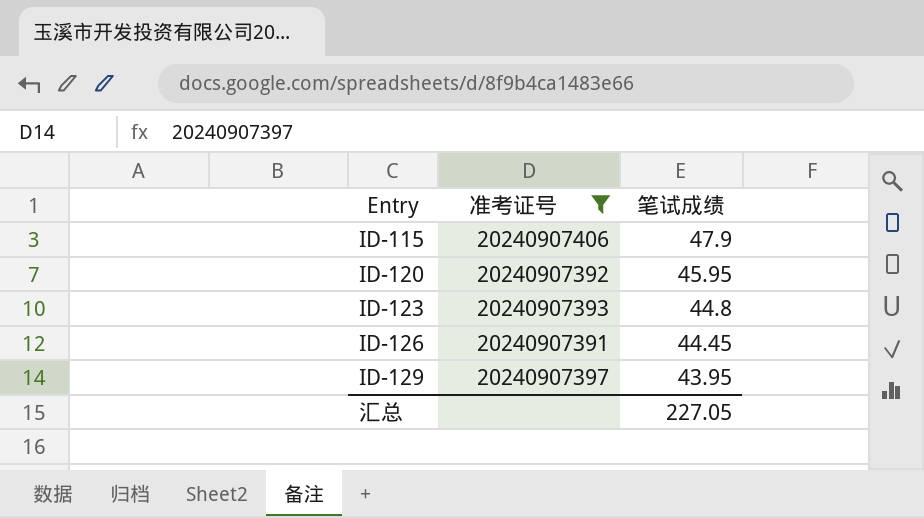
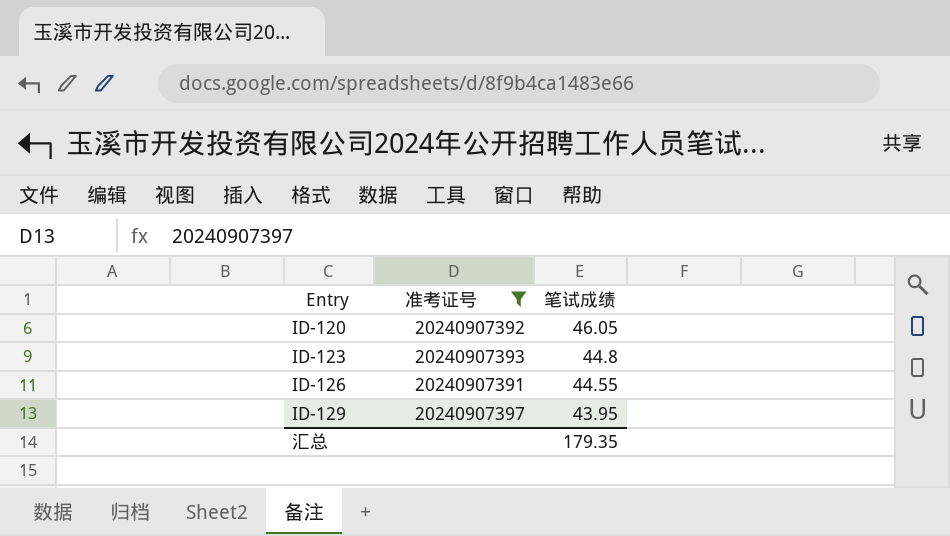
row ID-115: 20240907406 | 47.9 -> none
ID-120 | 笔试成绩: 45.95 -> 46.05
ID-126 | 笔试成绩: 44.45 -> 44.55
汇总 | 笔试成绩: 227.05 -> 179.35

